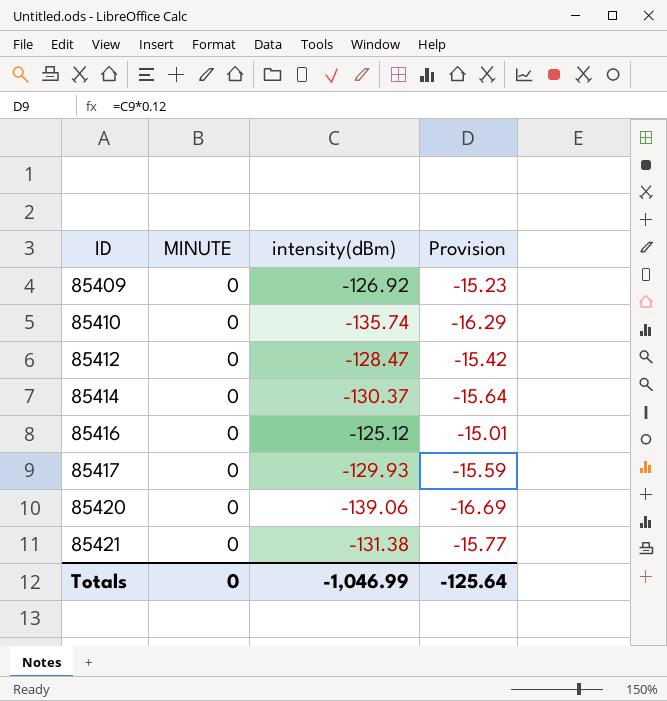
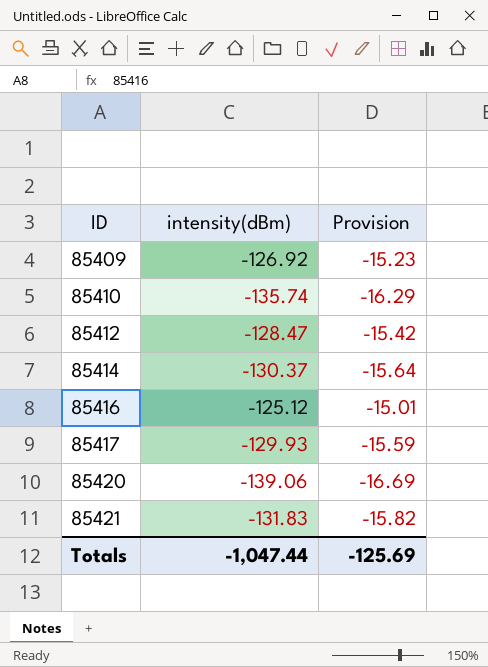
column MINUTE | position: 2 -> none
85421 | intensity(dBm): -131.38 -> -131.83
85421 | Provision: -15.77 -> -15.82
Totals | intensity(dBm): -1,046.99 -> -1,047.44
Totals | Provision: -125.64 -> -125.69

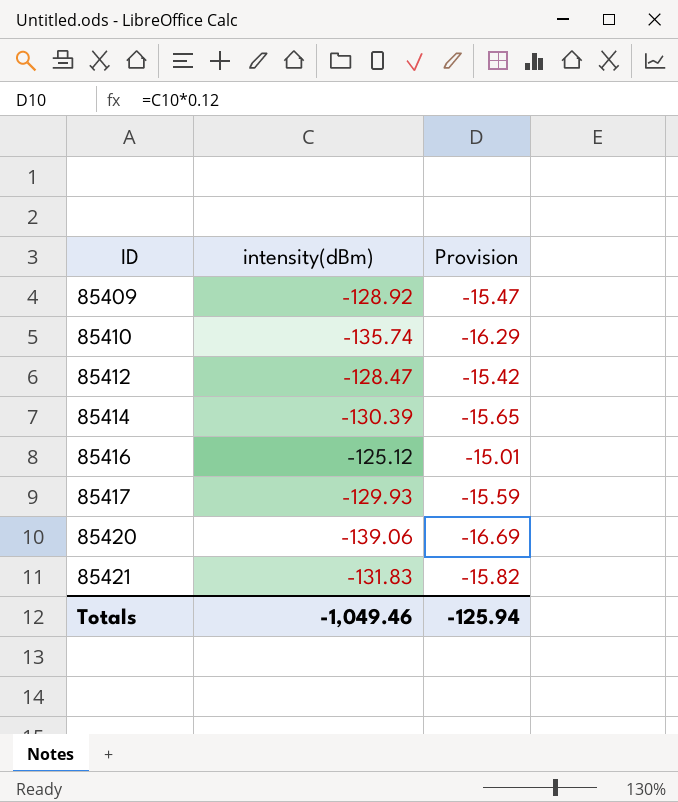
85409 | intensity(dBm): -126.92 -> -128.92
85409 | Provision: -15.23 -> -15.47
85414 | intensity(dBm): -130.37 -> -130.39
85414 | Provision: -15.64 -> -15.65
Totals | intensity(dBm): -1,047.44 -> -1,049.46
Totals | Provision: -125.69 -> -125.94

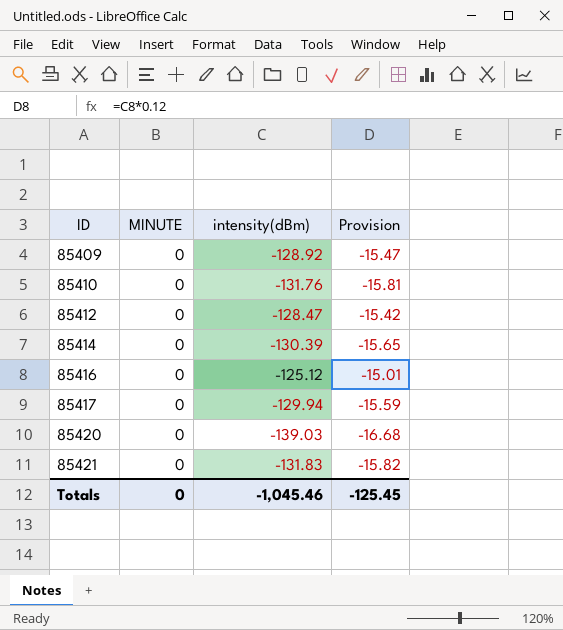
column MINUTE | position: none -> 2
85410 | intensity(dBm): -135.74 -> -131.76
85410 | Provision: -16.29 -> -15.81
85417 | intensity(dBm): -129.93 -> -129.94
85420 | intensity(dBm): -139.06 -> -139.03
85420 | Provision: -16.69 -> -16.68
Totals | intensity(dBm): -1,049.46 -> -1,045.46
Totals | Provision: -125.94 -> -125.45

